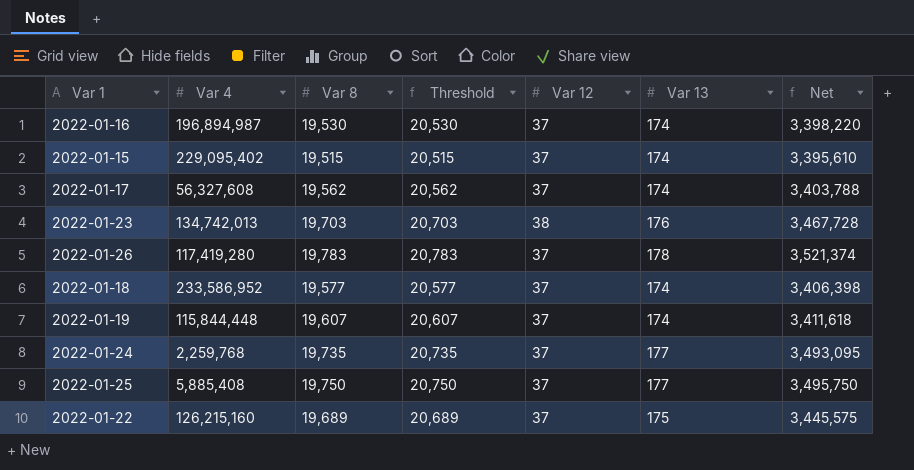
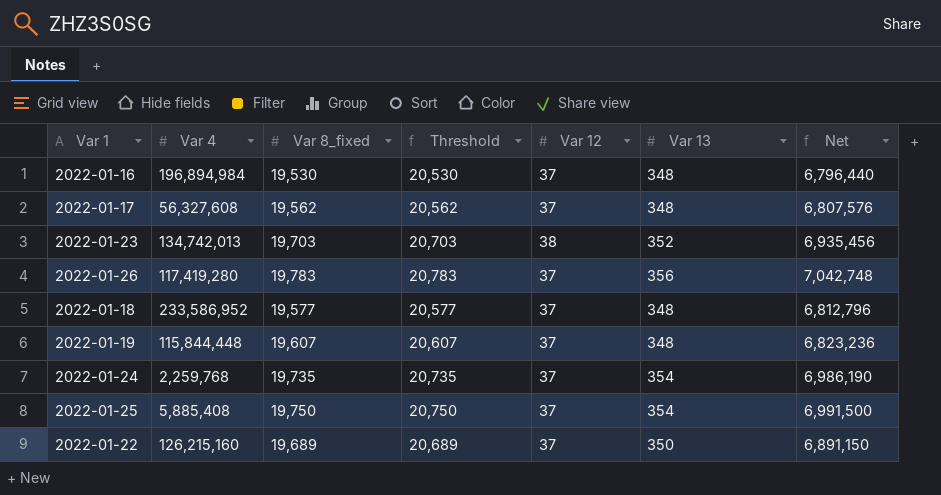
column name: Var 8 -> Var 8_fixed
row 2022-01-15: 229,095,402 | 19,515 | 20,515 | 37 | 174 | 3,395,610 -> none
2022-01-16 | Var 4: 196,894,987 -> 196,894,984
2022-01-16 | Var 13: 174 -> 348
2022-01-16 | Net: 3,398,220 -> 6,796,440
2022-01-17 | Var 13: 174 -> 348
2022-01-17 | Net: 3,403,788 -> 6,807,576
2022-01-23 | Var 13: 176 -> 352
2022-01-23 | Net: 3,467,728 -> 6,935,456
2022-01-26 | Var 13: 178 -> 356
2022-01-26 | Net: 3,521,374 -> 7,042,748
2022-01-18 | Var 13: 174 -> 348
2022-01-18 | Net: 3,406,398 -> 6,812,796
2022-01-19 | Var 13: 174 -> 348
2022-01-19 | Net: 3,411,618 -> 6,823,236
2022-01-24 | Var 13: 177 -> 354
2022-01-24 | Net: 3,493,095 -> 6,986,190
2022-01-25 | Var 13: 177 -> 354
2022-01-25 | Net: 3,495,750 -> 6,991,500
2022-01-22 | Var 13: 175 -> 350
2022-01-22 | Net: 3,445,575 -> 6,891,150

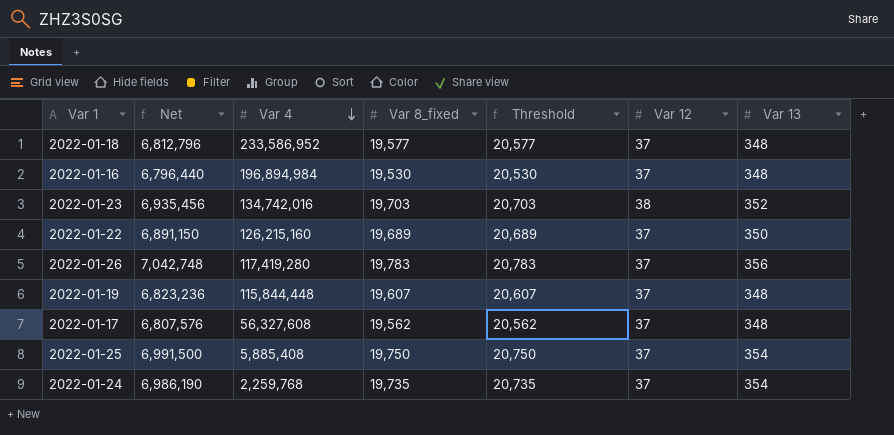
row order: none -> Var 4 descending
column Net | position: 7 -> 2
2022-01-23 | Var 4: 134,742,013 -> 134,742,016

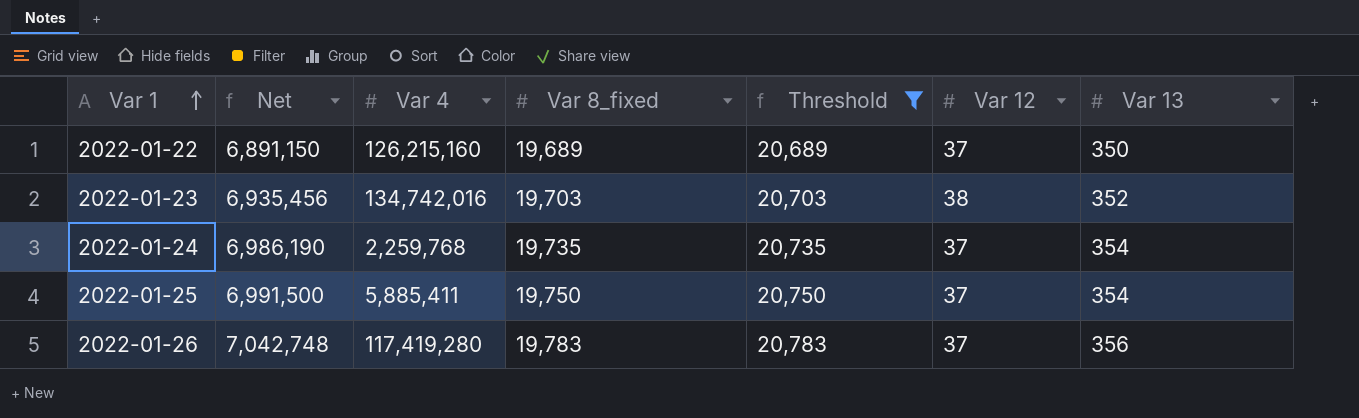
filter: none -> Threshold >= 20,689
row order: Var 4 descending -> Var 1 ascending
2022-01-25 | Var 4: 5,885,408 -> 5,885,411

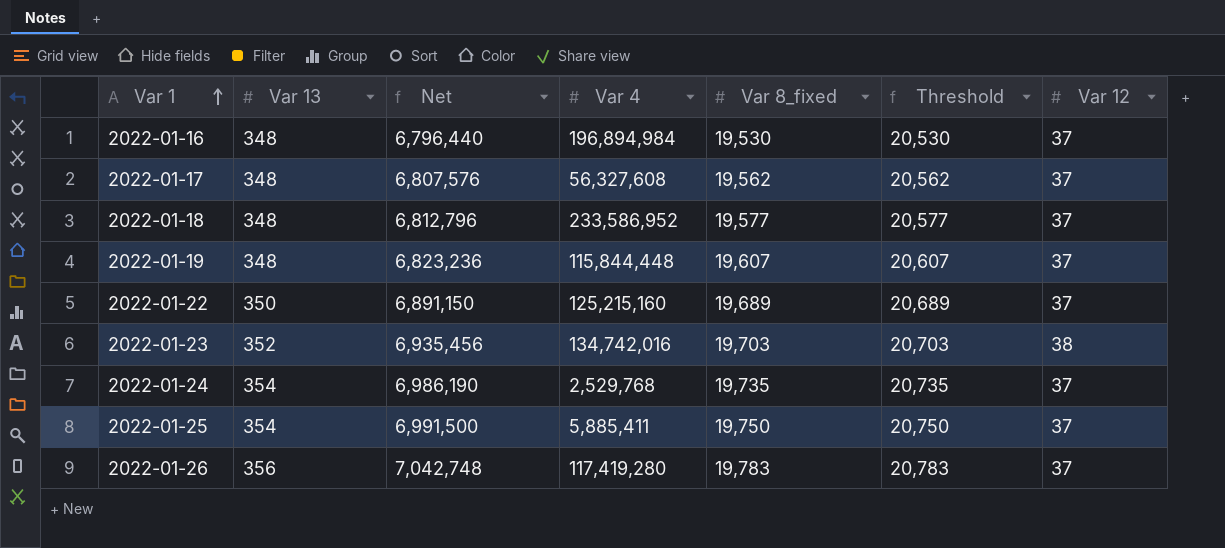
filter: Threshold >= 20,689 -> none
column Var 13 | position: 7 -> 2
2022-01-22 | Var 4: 126,215,160 -> 125,215,160
2022-01-24 | Var 4: 2,259,768 -> 2,529,768

